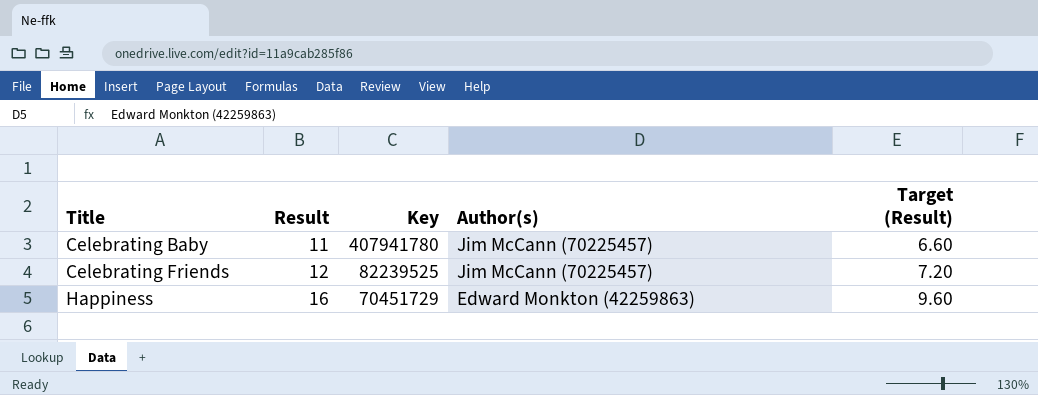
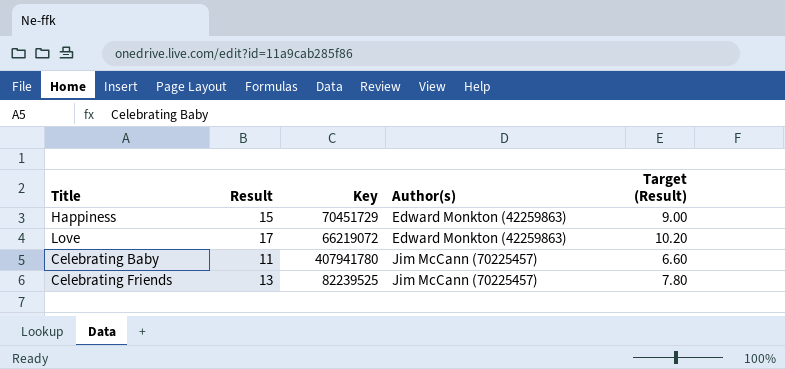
row order: Title ascending -> Author(s) ascending
Happiness | Result: 16 -> 15
Happiness | Target (Result): 9.60 -> 9.00
row Love: none -> 17 | 66219072 | Edward Monkton (42259863) | 10.20
Celebrating Friends | Result: 12 -> 13
Celebrating Friends | Target (Result): 7.20 -> 7.80

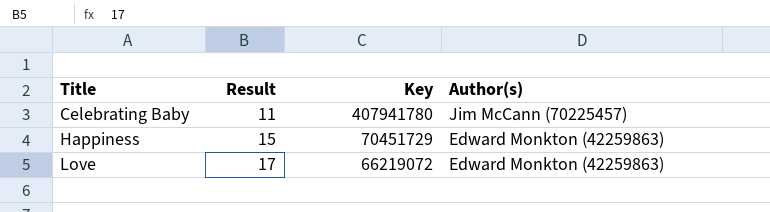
row order: Author(s) ascending -> Title ascending
column Target (Result) | formula: [Result] * 0.6 -> none
row Celebrating Friends: 13 | 82239525 | Jim McCann (70225457) | 7.80 -> none

